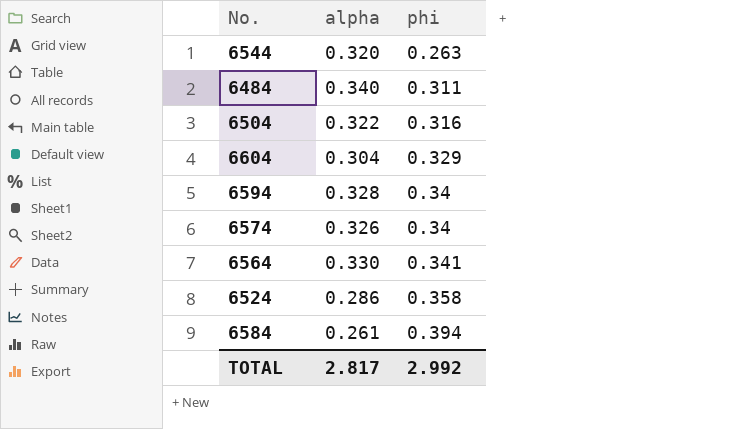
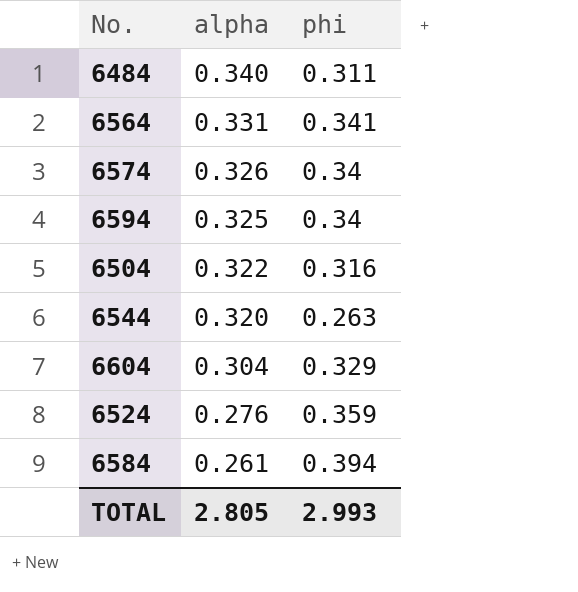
row order: phi ascending -> alpha descending
6564 | alpha: 0.330 -> 0.331
6594 | alpha: 0.328 -> 0.325
6524 | alpha: 0.286 -> 0.276
6524 | phi: 0.358 -> 0.359
TOTAL | alpha: 2.817 -> 2.805
TOTAL | phi: 2.992 -> 2.993

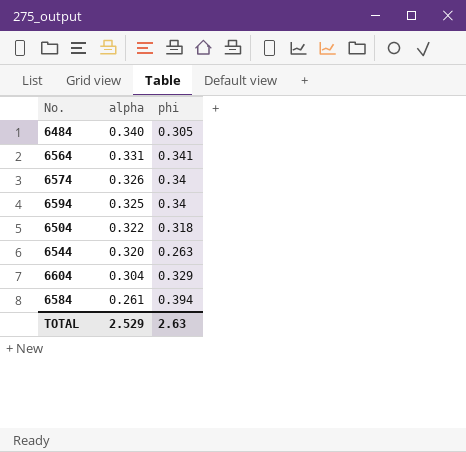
row 6524: 0.276 | 0.359 -> none
6484 | phi: 0.311 -> 0.305
6504 | phi: 0.316 -> 0.318
TOTAL | alpha: 2.805 -> 2.529
TOTAL | phi: 2.993 -> 2.63

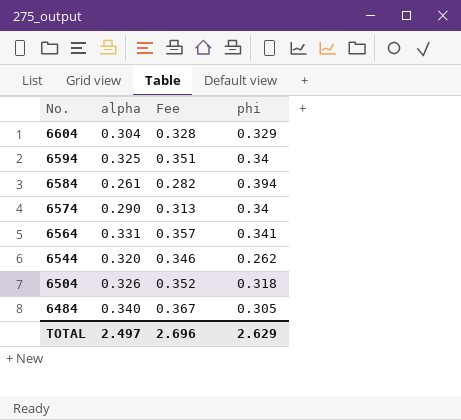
row order: alpha descending -> No. descending
column Fee | formula: none -> [alpha] * 1.08
6574 | alpha: 0.326 -> 0.290
6544 | phi: 0.263 -> 0.262
6504 | alpha: 0.322 -> 0.326
TOTAL | alpha: 2.529 -> 2.497
TOTAL | phi: 2.63 -> 2.629

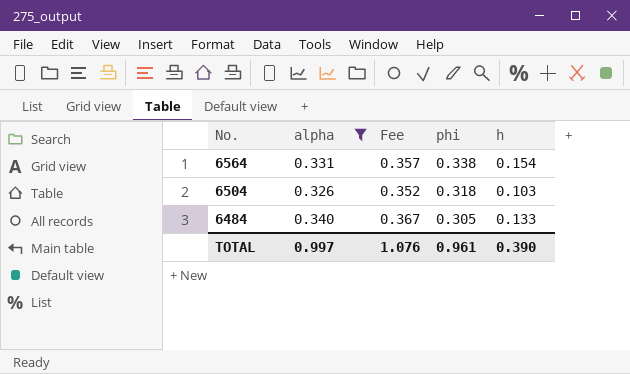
filter: none -> alpha >= 0.326
column h | position: none -> 5
6564 | phi: 0.341 -> 0.338
TOTAL | alpha: 2.497 -> 0.997
TOTAL | Fee: 2.696 -> 1.076
TOTAL | phi: 2.629 -> 0.961

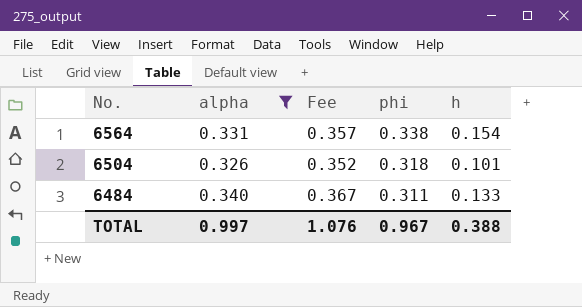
6504 | h: 0.103 -> 0.101
6484 | phi: 0.305 -> 0.311
TOTAL | phi: 0.961 -> 0.967
TOTAL | h: 0.390 -> 0.388

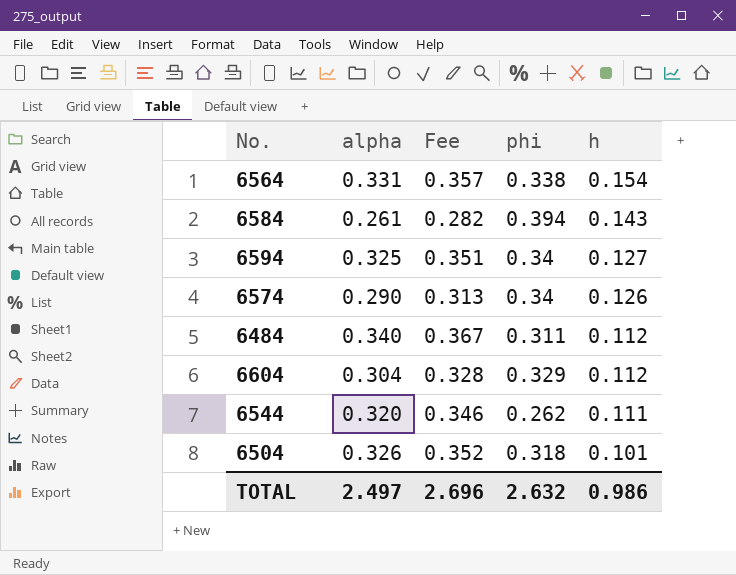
filter: alpha >= 0.326 -> none
row order: No. descending -> h descending
6484 | h: 0.133 -> 0.112
TOTAL | alpha: 0.997 -> 2.497
TOTAL | Fee: 1.076 -> 2.696
TOTAL | phi: 0.967 -> 2.632
TOTAL | h: 0.388 -> 0.986

